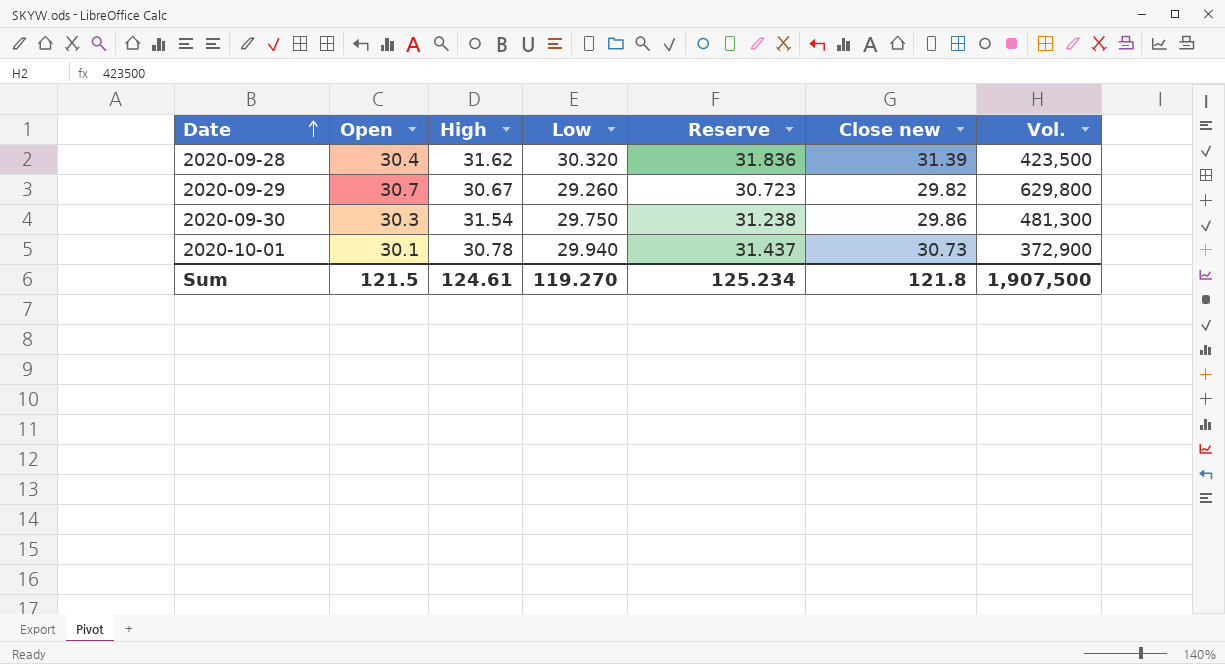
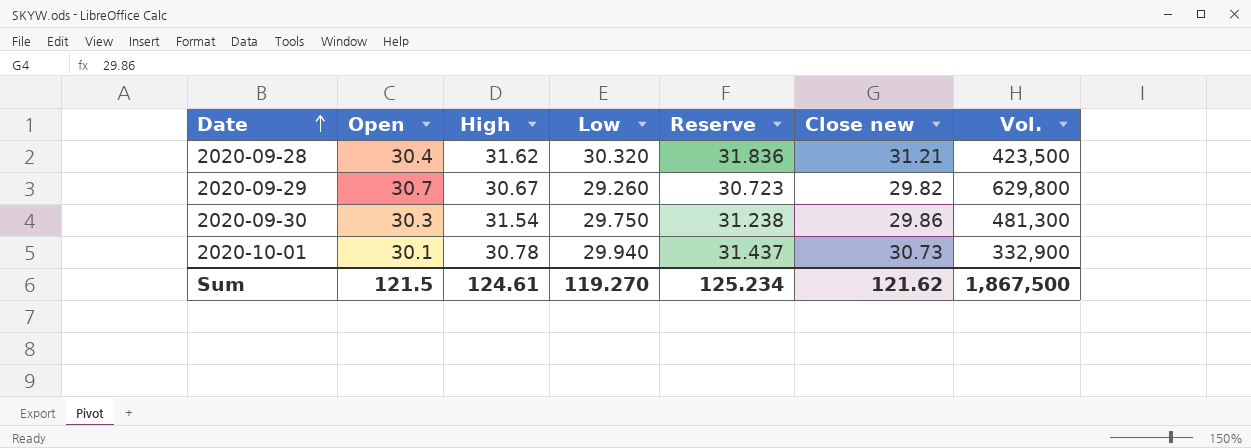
2020-09-28 | Close new: 31.39 -> 31.21
2020-10-01 | Vol.: 372,900 -> 332,900
Sum | Close new: 121.8 -> 121.62
Sum | Vol.: 1,907,500 -> 1,867,500

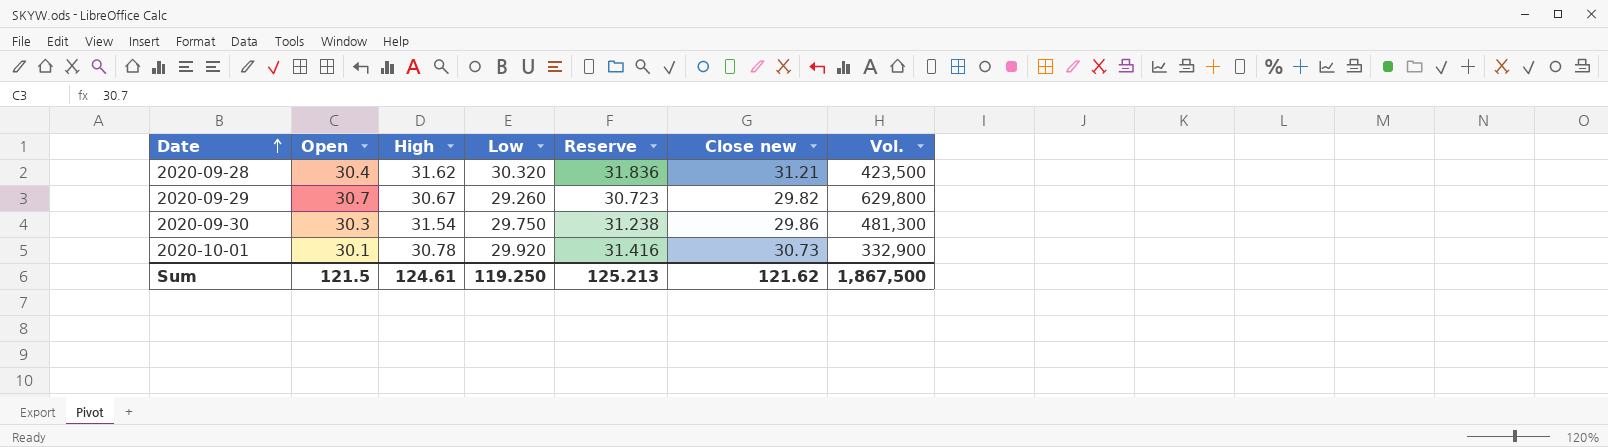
2020-10-01 | Low: 29.940 -> 29.920
2020-10-01 | Reserve: 31.437 -> 31.416
Sum | Low: 119.270 -> 119.250
Sum | Reserve: 125.234 -> 125.213

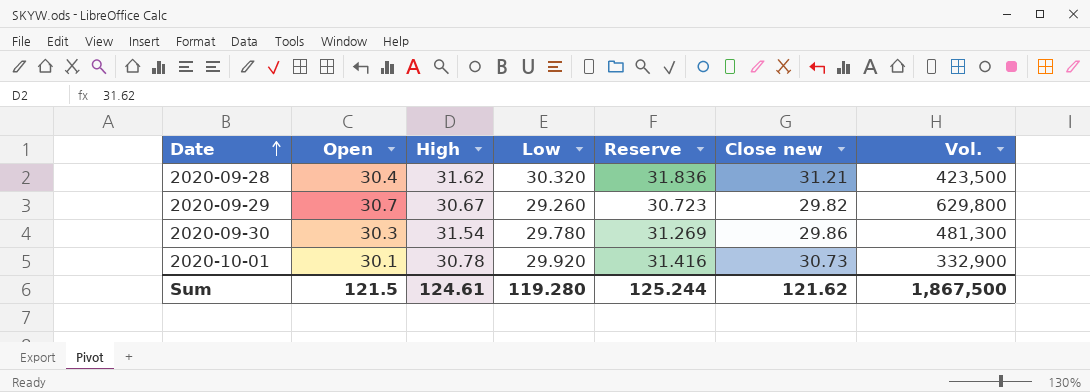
2020-09-30 | Low: 29.750 -> 29.780
2020-09-30 | Reserve: 31.238 -> 31.269
Sum | Low: 119.250 -> 119.280
Sum | Reserve: 125.213 -> 125.244

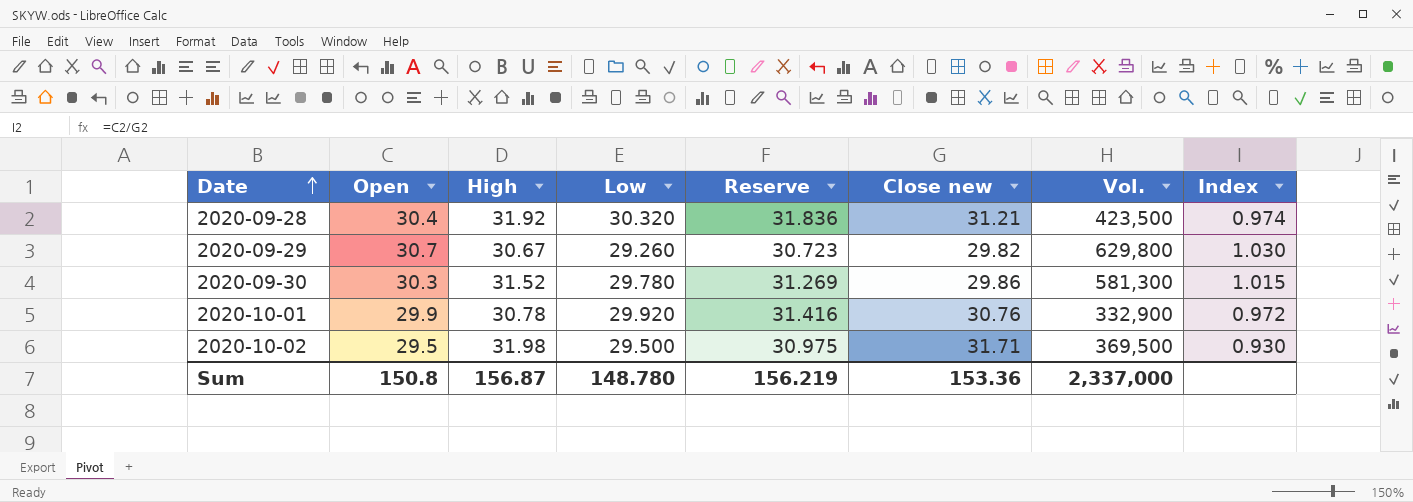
column Index | formula: none -> [Open] / [Close new]
2020-09-28 | High: 31.62 -> 31.92
2020-09-30 | High: 31.54 -> 31.52
2020-09-30 | Vol.: 481,300 -> 581,300
2020-10-01 | Open: 30.1 -> 29.9
2020-10-01 | Close new: 30.73 -> 30.76
row 2020-10-02: none -> 29.5 | 31.98 | 29.500 | 30.975 | 31.71 | 369,500 | 0.930
Sum | Open: 121.5 -> 150.8
Sum | High: 124.61 -> 156.87
Sum | Low: 119.280 -> 148.780
Sum | Reserve: 125.244 -> 156.219
Sum | Close new: 121.62 -> 153.36
Sum | Vol.: 1,867,500 -> 2,337,000

